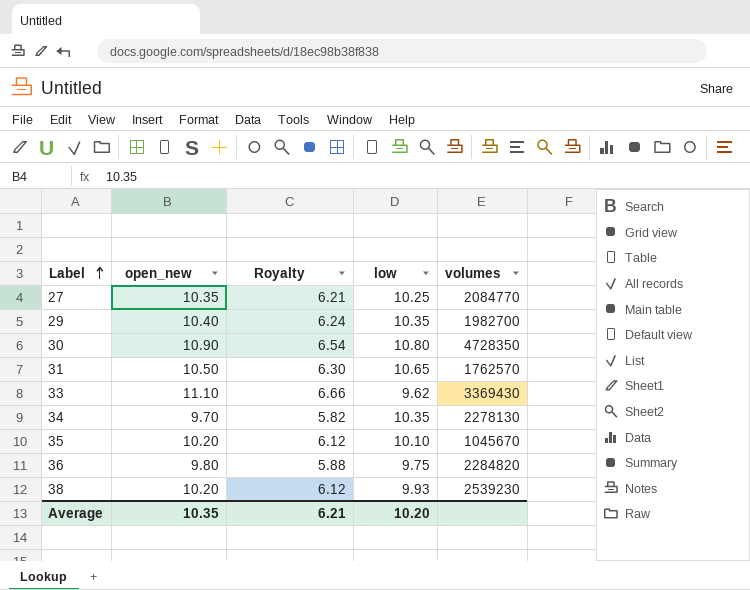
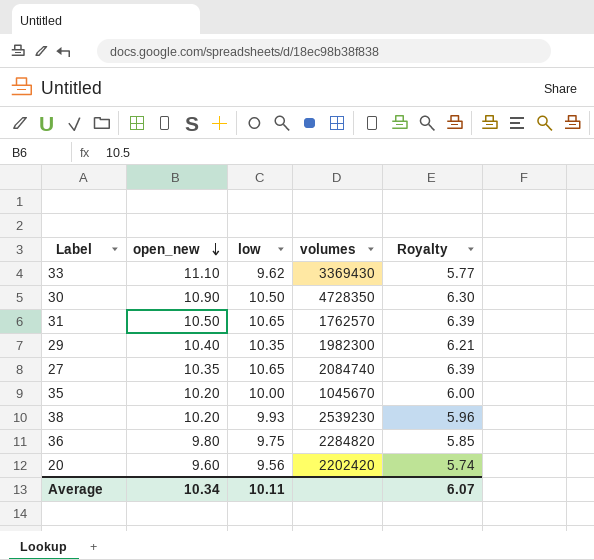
row order: Label ascending -> open_new descending
column Royalty | formula: [open_new] * 0.6 -> [low] * 0.6
column Royalty | position: 3 -> 5
row 34: 9.70 | 5.82 | 10.35 | 2278130 -> none
30 | low: 10.80 -> 10.50
29 | volumes: 1982700 -> 1982300
27 | low: 10.25 -> 10.65
27 | volumes: 2084770 -> 2084740
35 | low: 10.10 -> 10.00
row 20: none -> 9.60 | 9.56 | 2202420 | 5.74
Average | open_new: 10.35 -> 10.34
Average | low: 10.20 -> 10.11
Average | Royalty: 6.21 -> 6.07

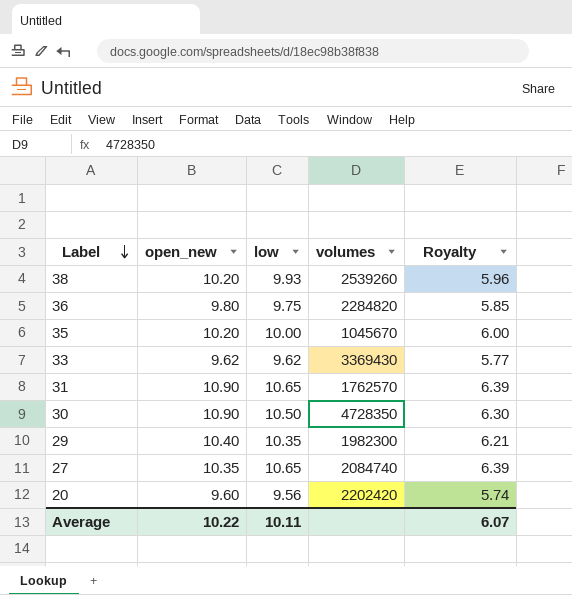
row order: open_new descending -> Label descending
38 | volumes: 2539230 -> 2539260
33 | open_new: 11.10 -> 9.62
31 | open_new: 10.50 -> 10.90
Average | open_new: 10.34 -> 10.22

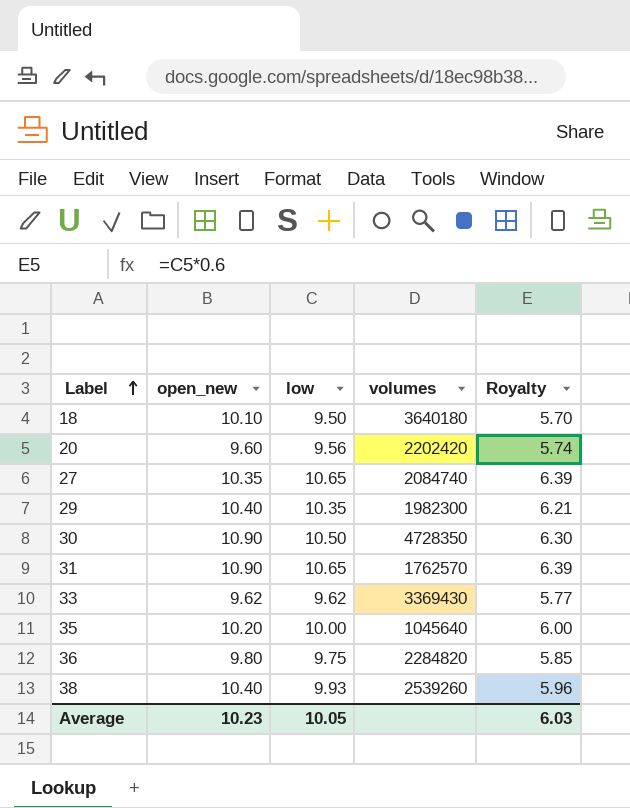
row order: Label descending -> Label ascending
row 18: none -> 10.10 | 9.50 | 3640180 | 5.70
35 | volumes: 1045670 -> 1045640
38 | open_new: 10.20 -> 10.40
Average | open_new: 10.22 -> 10.23
Average | low: 10.11 -> 10.05
Average | Royalty: 6.07 -> 6.03

